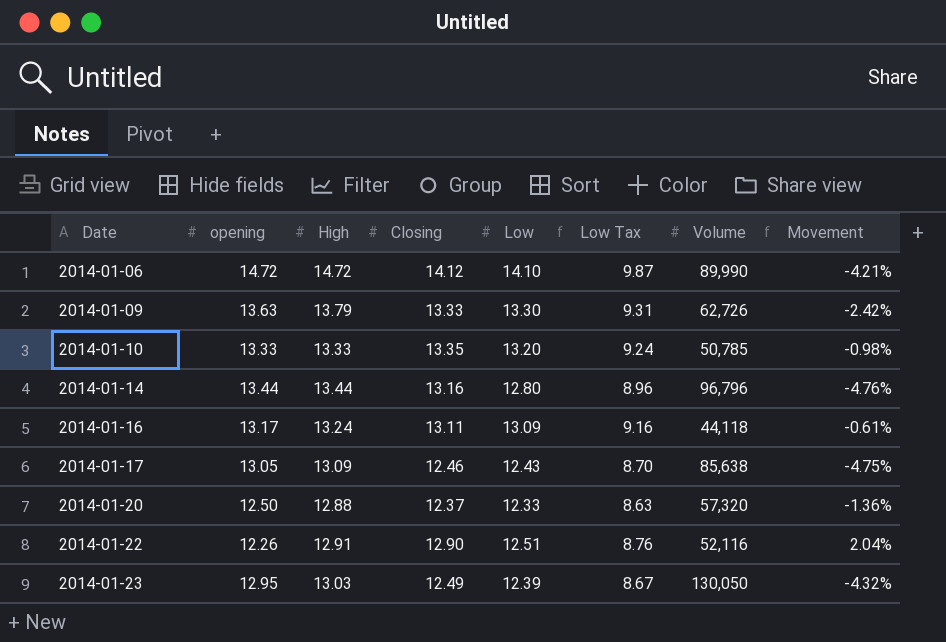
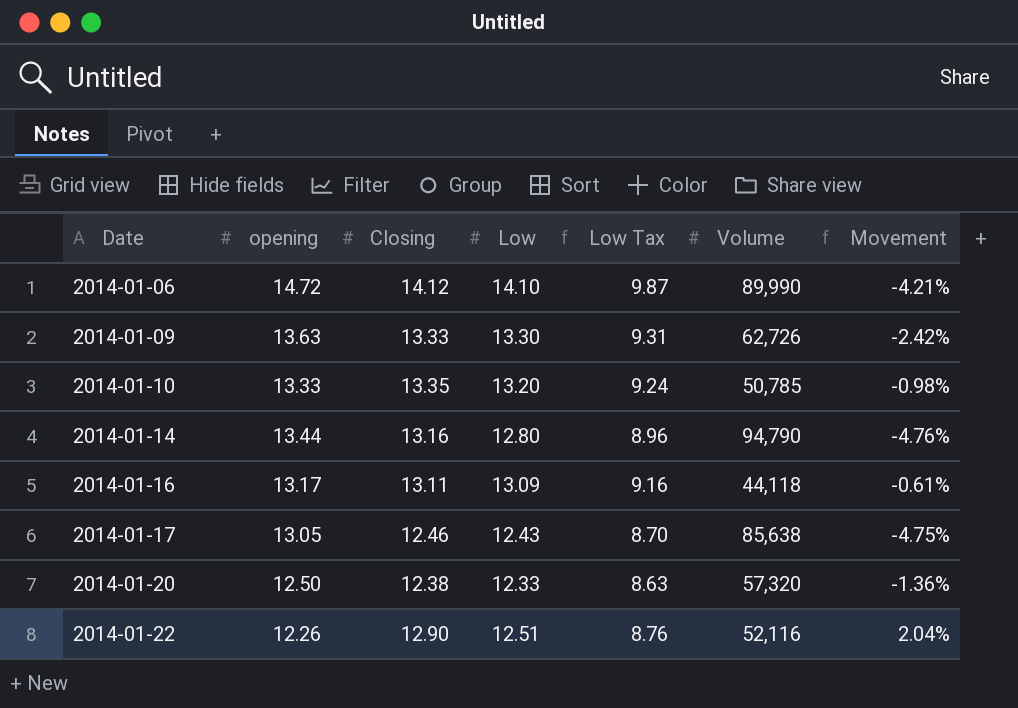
column High | position: 3 -> none
row 2014-01-23: 12.95 | 13.03 | 12.49 | 12.39 | 8.67 | 130,050 | -4.32% -> none
2014-01-14 | Volume: 96,796 -> 94,790
2014-01-20 | Closing: 12.37 -> 12.38

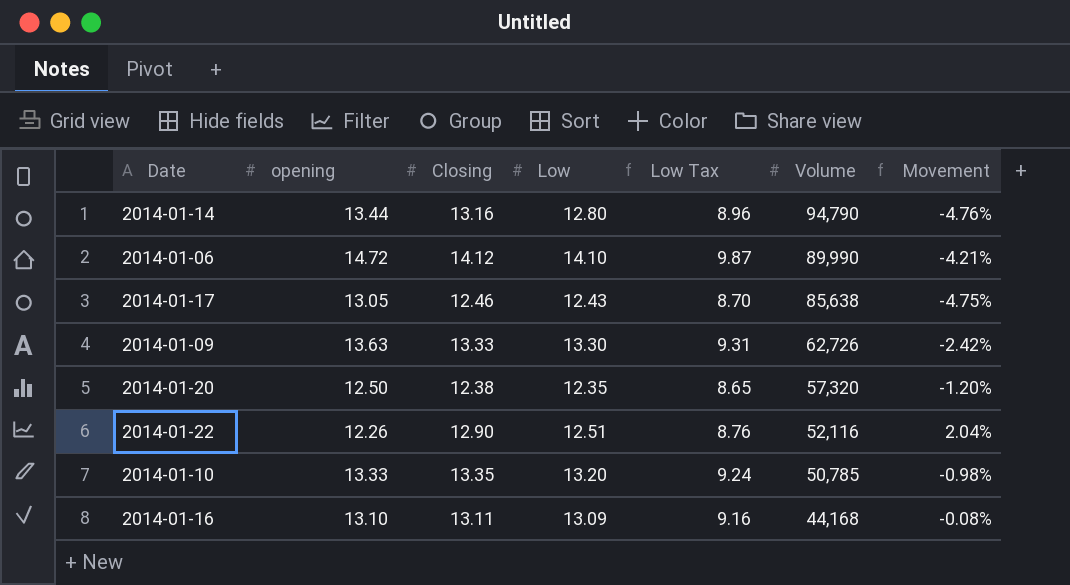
row order: Date ascending -> Volume descending
2014-01-20 | Low: 12.33 -> 12.35
2014-01-20 | Low Tax: 8.63 -> 8.65
2014-01-20 | Movement: -1.36% -> -1.20%
2014-01-16 | opening: 13.17 -> 13.10
2014-01-16 | Volume: 44,118 -> 44,168
2014-01-16 | Movement: -0.61% -> -0.08%

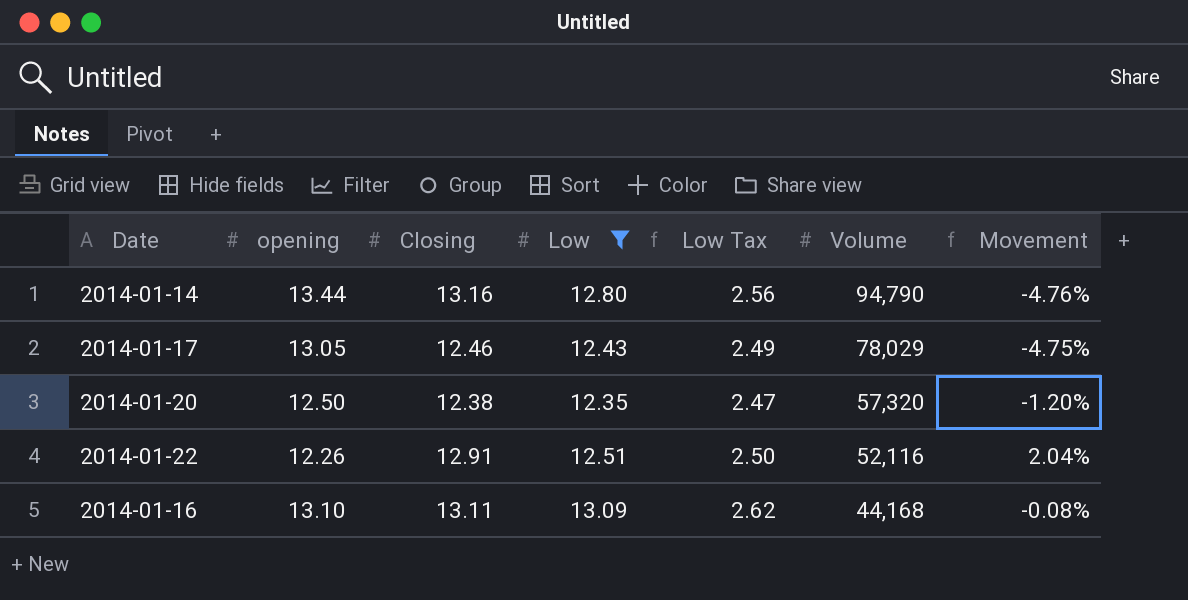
filter: none -> Low <= 13.09
column Low Tax | formula: [Low] * 0.7 -> [Low] * 0.2
2014-01-17 | Volume: 85,638 -> 78,029
2014-01-22 | Closing: 12.90 -> 12.91

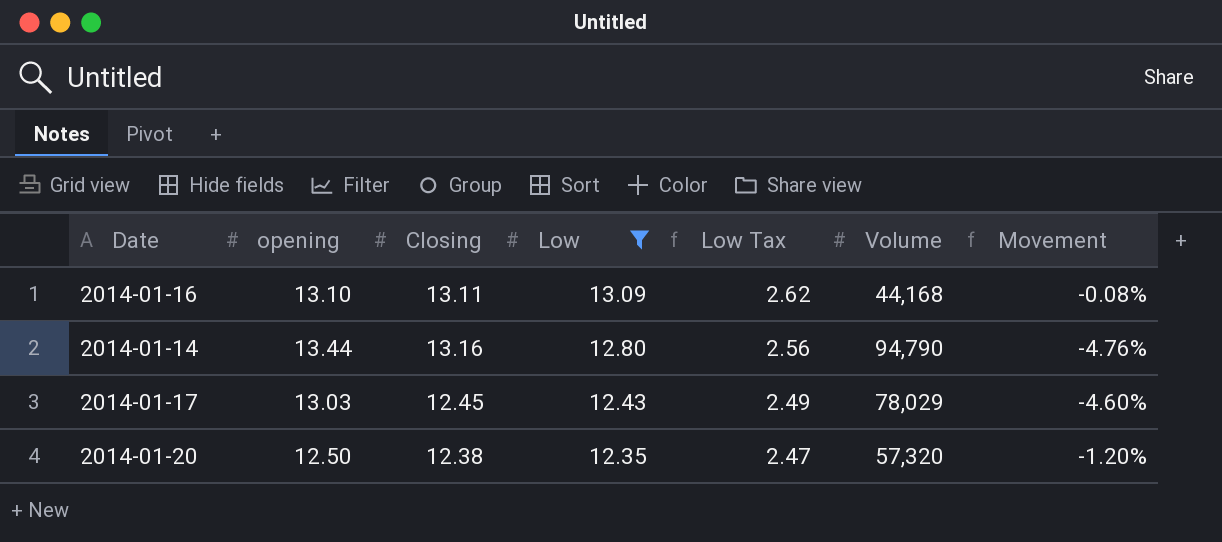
row order: Volume descending -> Low descending
row 2014-01-22: 12.26 | 12.91 | 12.51 | 2.50 | 52,116 | 2.04% -> none
2014-01-17 | opening: 13.05 -> 13.03
2014-01-17 | Closing: 12.46 -> 12.45
2014-01-17 | Movement: -4.75% -> -4.60%

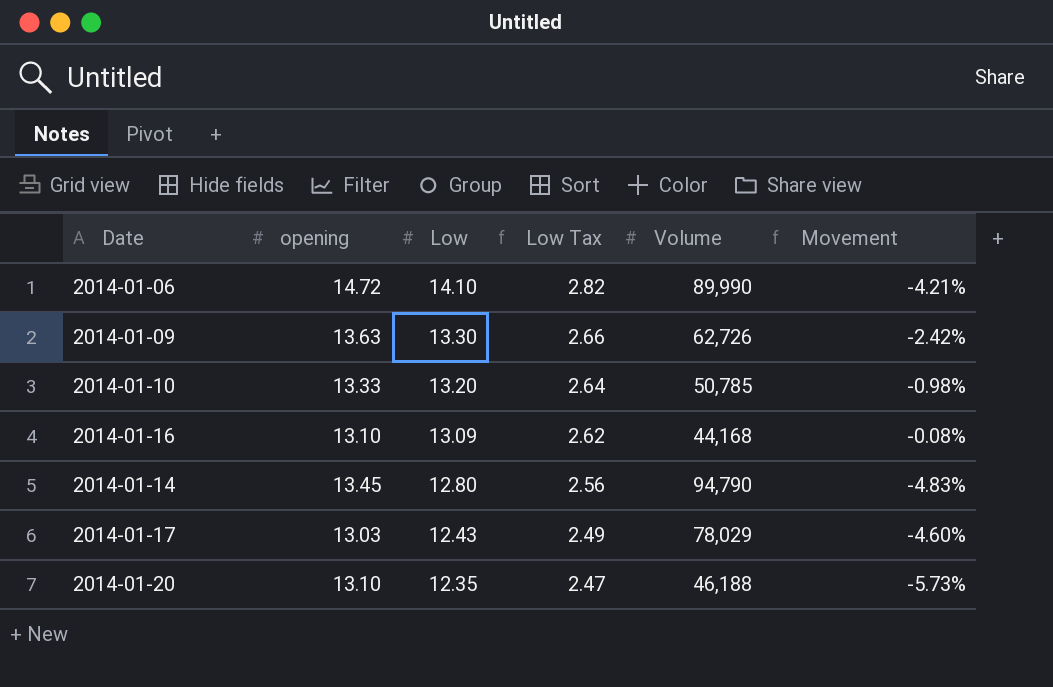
filter: Low <= 13.09 -> none
column Closing | position: 3 -> none
2014-01-14 | opening: 13.44 -> 13.45
2014-01-14 | Movement: -4.76% -> -4.83%
2014-01-20 | opening: 12.50 -> 13.10
2014-01-20 | Volume: 57,320 -> 46,188
2014-01-20 | Movement: -1.20% -> -5.73%

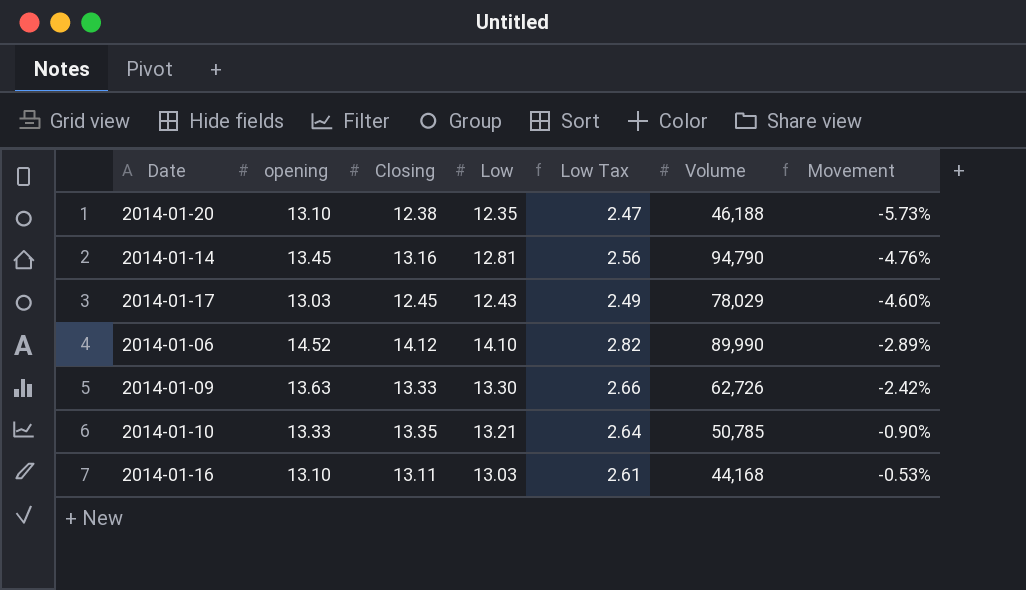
row order: Low descending -> Movement ascending
column Closing | position: none -> 3
2014-01-14 | Low: 12.80 -> 12.81
2014-01-14 | Movement: -4.83% -> -4.76%
2014-01-06 | opening: 14.72 -> 14.52
2014-01-06 | Movement: -4.21% -> -2.89%
2014-01-10 | Low: 13.20 -> 13.21
2014-01-10 | Movement: -0.98% -> -0.90%
2014-01-16 | Low: 13.09 -> 13.03
2014-01-16 | Low Tax: 2.62 -> 2.61
2014-01-16 | Movement: -0.08% -> -0.53%

